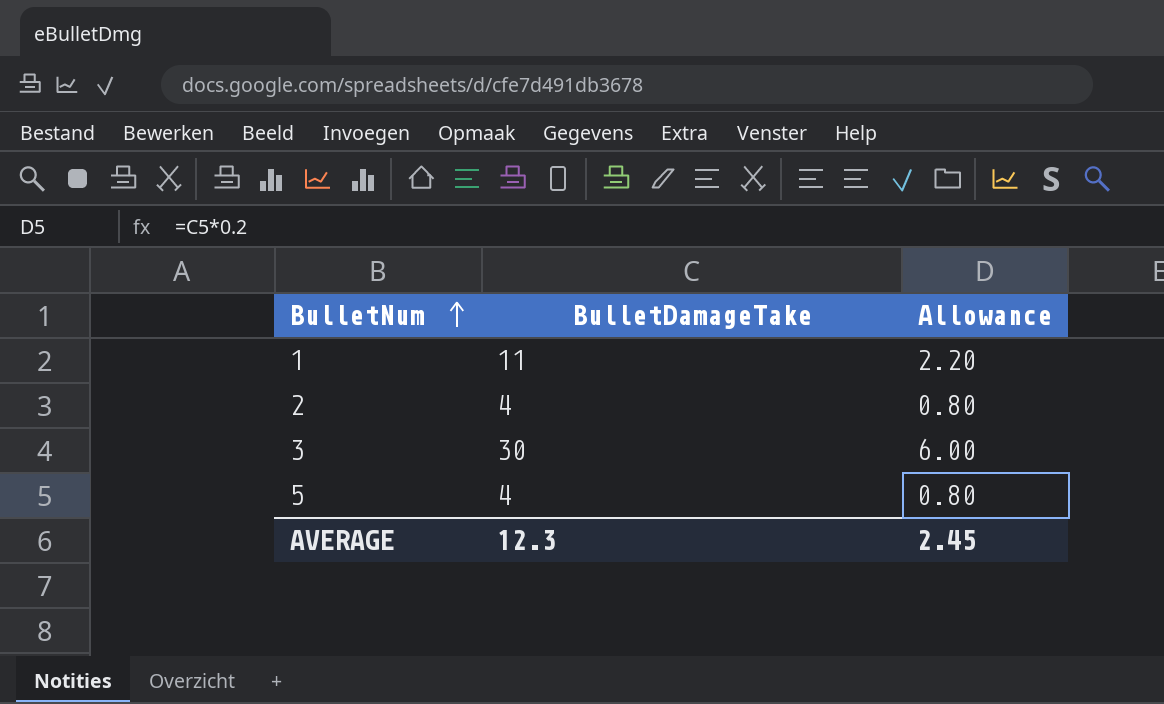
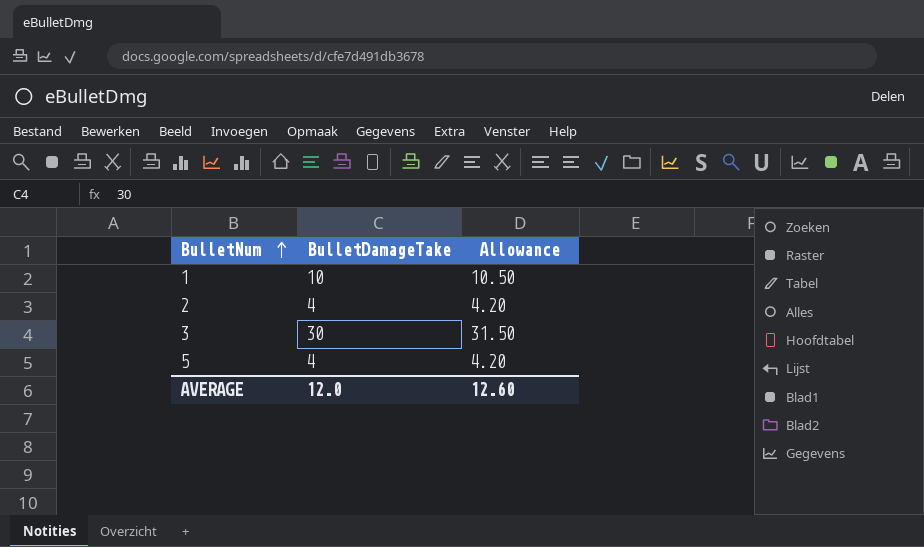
column Allowance | formula: [BulletDamageTake] * 0.2 -> [BulletDamageTake] * 1.05
1 | BulletDamageTake: 11 -> 10
AVERAGE | BulletDamageTake: 12.3 -> 12.0
AVERAGE | Allowance: 2.45 -> 12.60

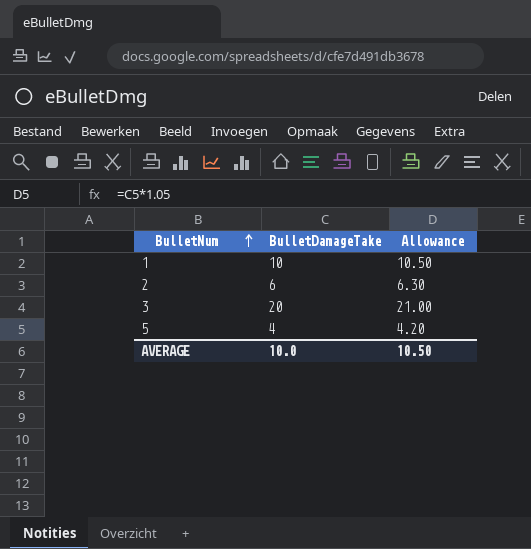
2 | BulletDamageTake: 4 -> 6
2 | Allowance: 4.20 -> 6.30
3 | BulletDamageTake: 30 -> 20
3 | Allowance: 31.50 -> 21.00
AVERAGE | BulletDamageTake: 12.0 -> 10.0
AVERAGE | Allowance: 12.60 -> 10.50

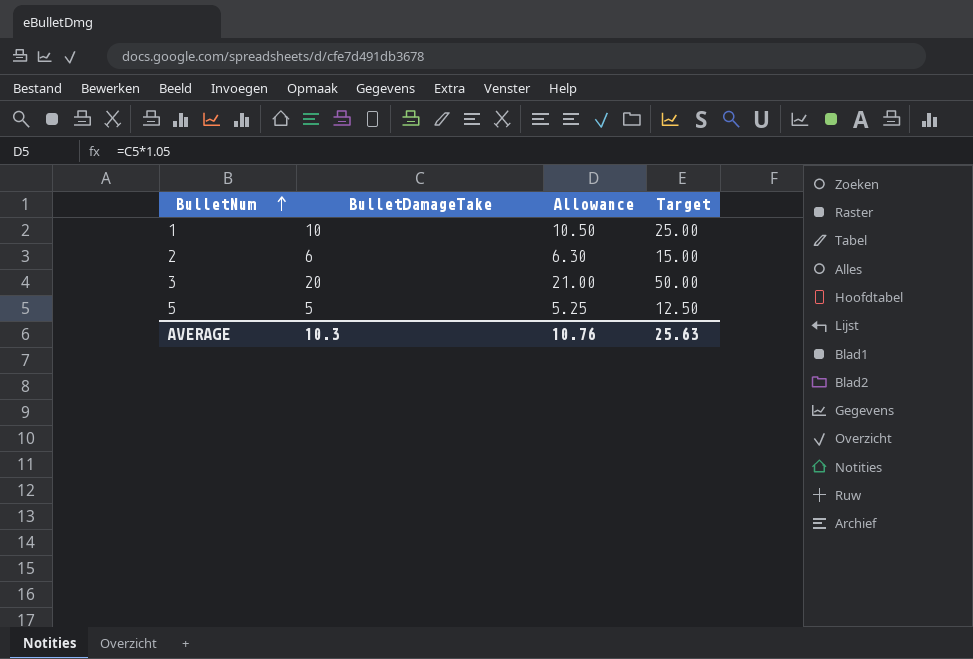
column Target | formula: none -> [BulletDamageTake] * 2.5
5 | BulletDamageTake: 4 -> 5
5 | Allowance: 4.20 -> 5.25
AVERAGE | BulletDamageTake: 10.0 -> 10.3
AVERAGE | Allowance: 10.50 -> 10.76

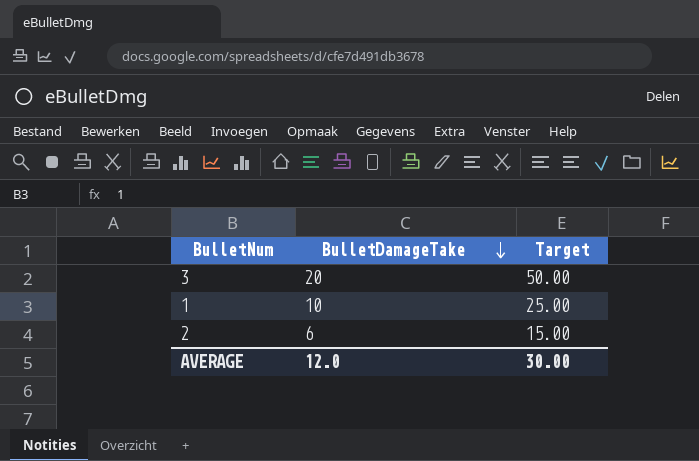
row order: BulletNum ascending -> BulletDamageTake descending
column Allowance | formula: [BulletDamageTake] * 1.05 -> none
row 5: 5 | 5.25 | 12.50 -> none
AVERAGE | BulletDamageTake: 10.3 -> 12.0
AVERAGE | Target: 25.63 -> 30.00

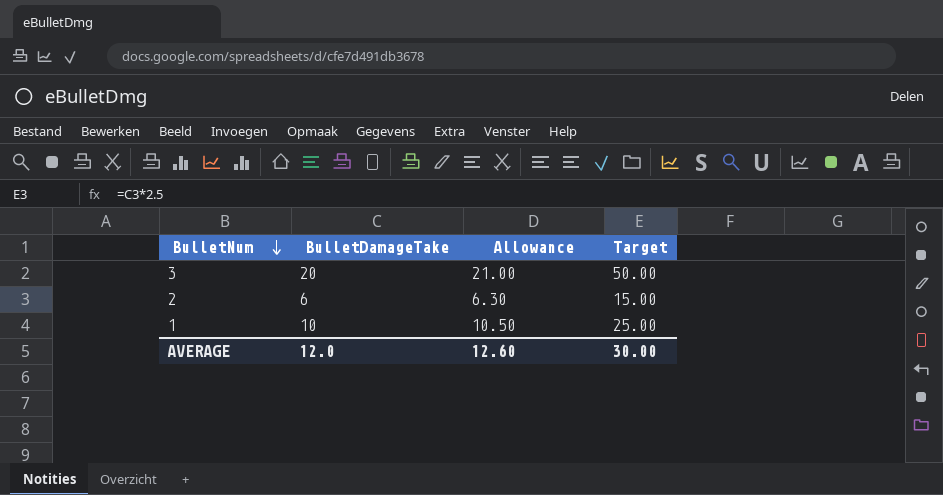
row order: BulletDamageTake descending -> BulletNum descending
column Allowance | formula: none -> [BulletDamageTake] * 1.05

